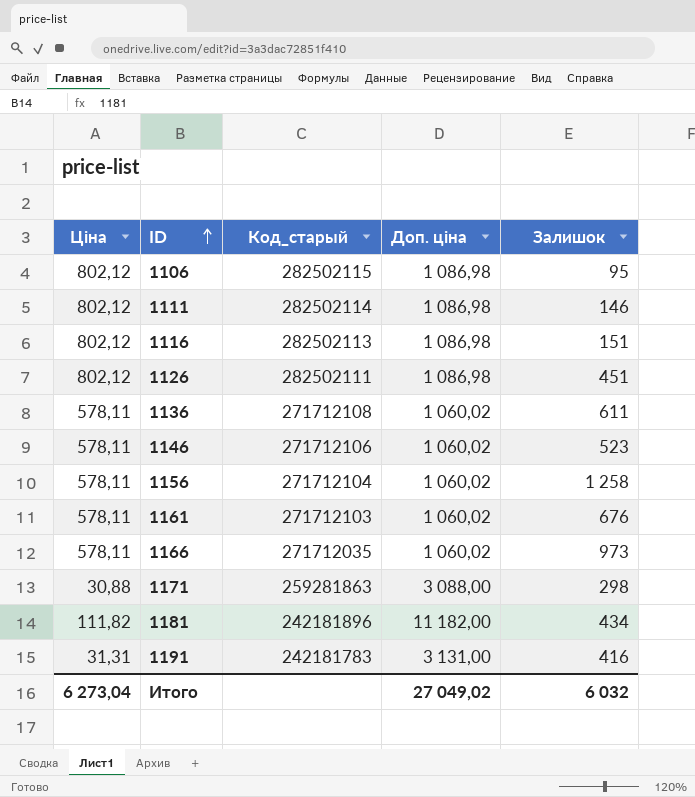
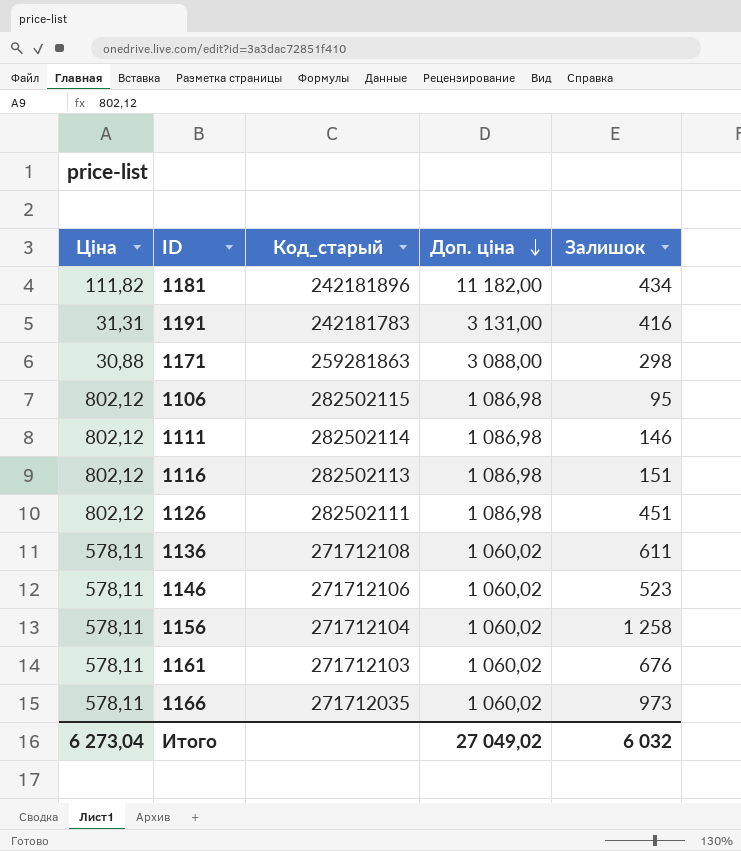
row order: ID ascending -> Доп. ціна descending

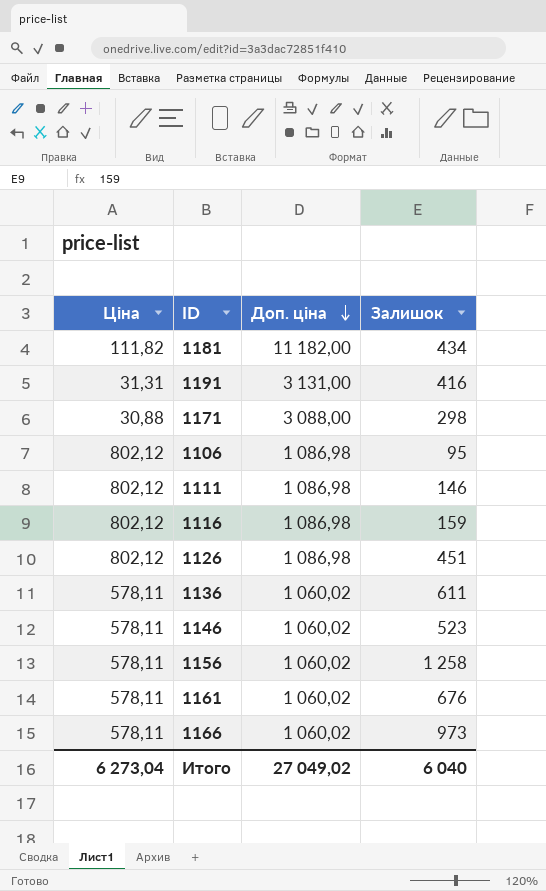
column Код_старый | position: 3 -> none
1116 | Залишок: 151 -> 159
Итого | Залишок: 6 032 -> 6 040

